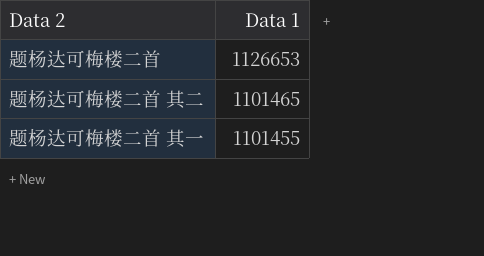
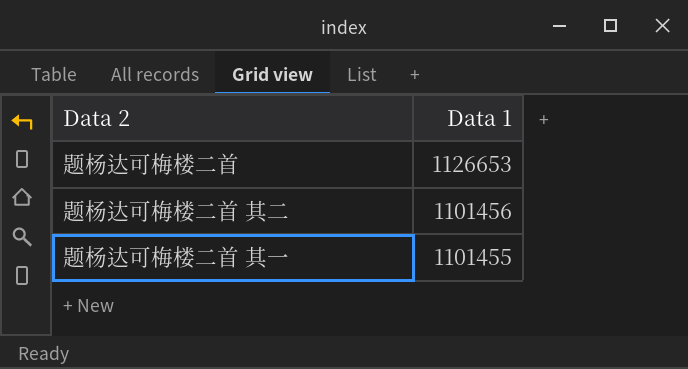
题杨达可梅楼二首 其二 | Data 1: 1101465 -> 1101456

